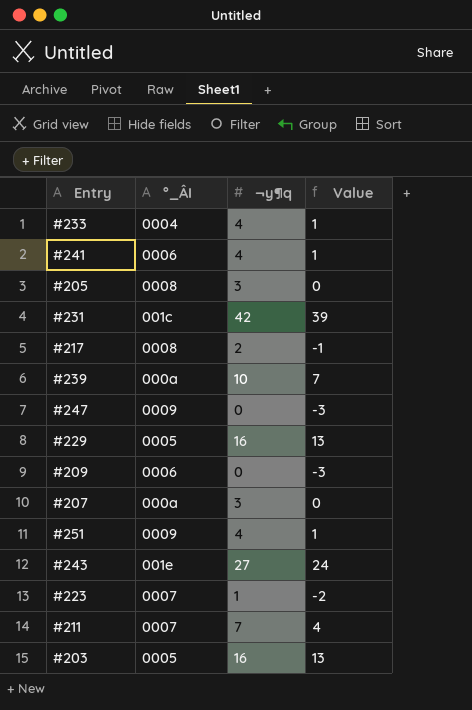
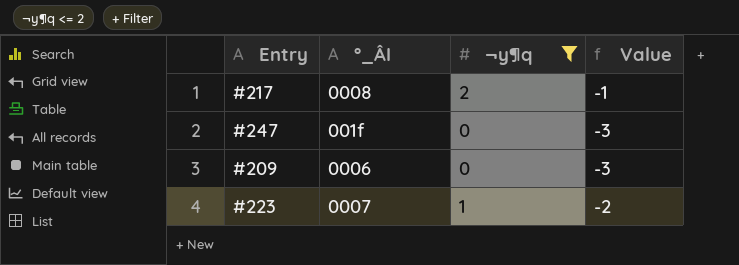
filter: none -> ¬y¶q <= 2
#247 | °_ÂI: 0009 -> 001f

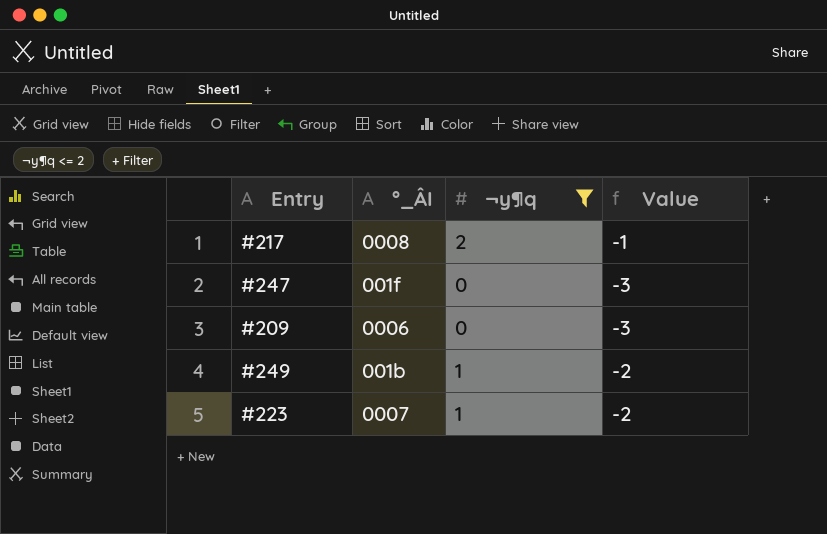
row #249: none -> 001b | 1 | -2

